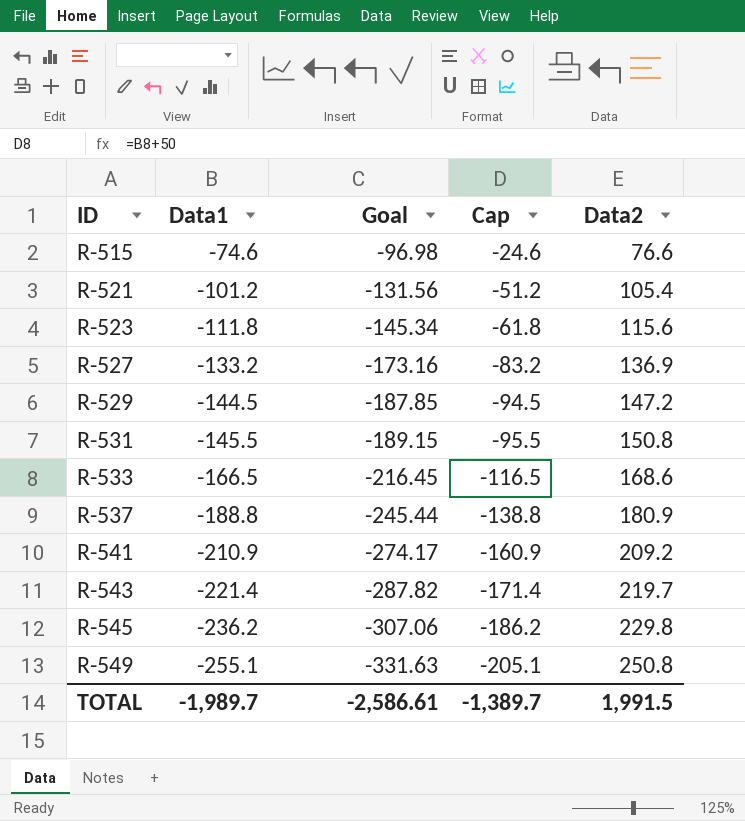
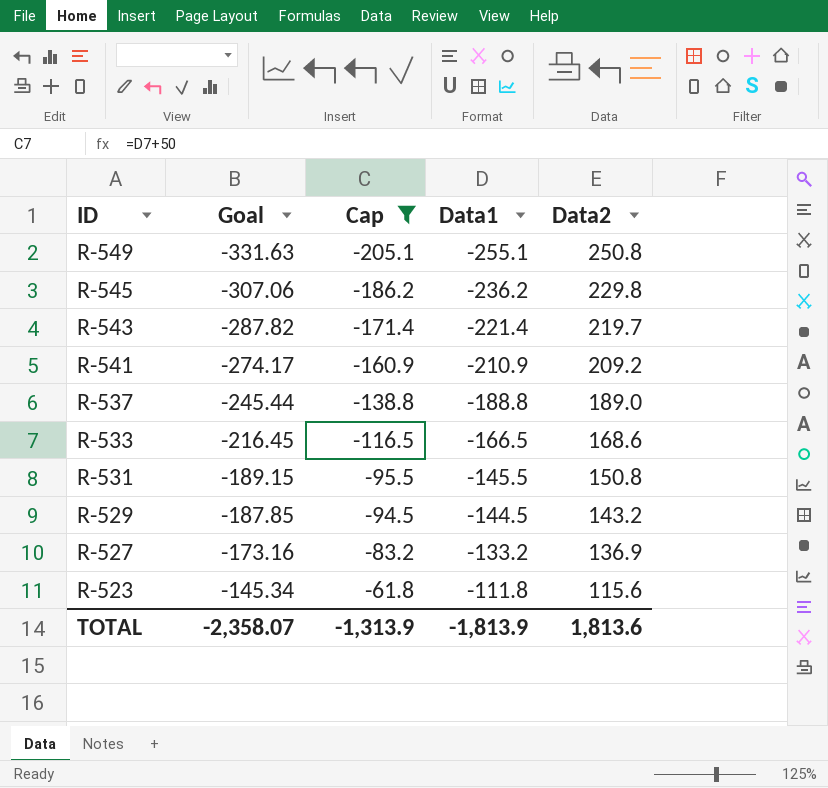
filter: none -> Cap <= -61.8
row order: ID ascending -> ID descending
column Data1 | position: 2 -> 4
R-537 | Data2: 180.9 -> 189.0
R-529 | Data2: 147.2 -> 143.2
TOTAL | Goal: -2,586.61 -> -2,358.07
TOTAL | Cap: -1,389.7 -> -1,313.9
TOTAL | Data1: -1,989.7 -> -1,813.9
TOTAL | Data2: 1,991.5 -> 1,813.6

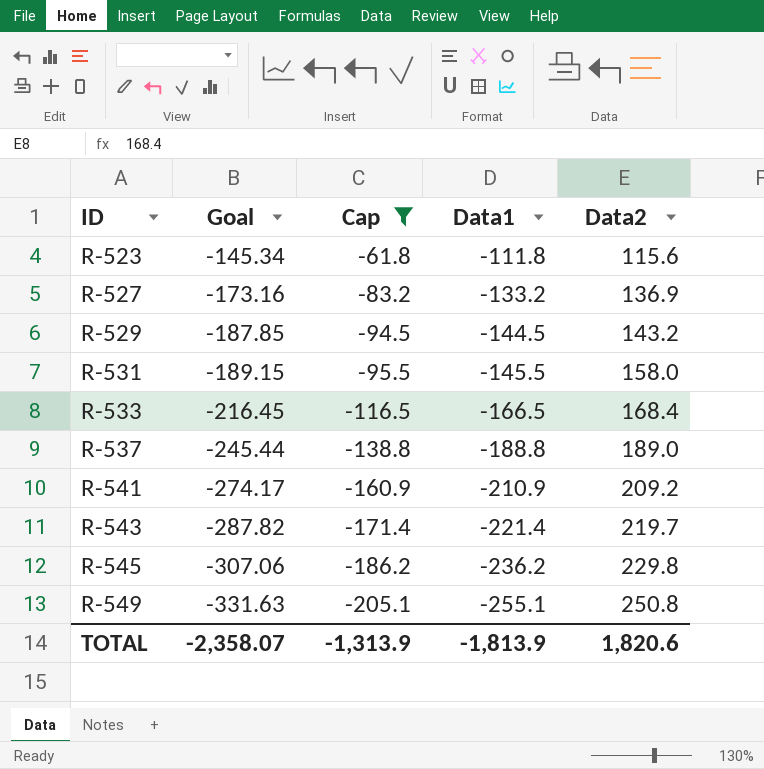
row order: ID descending -> ID ascending
R-531 | Data2: 150.8 -> 158.0
R-533 | Data2: 168.6 -> 168.4
TOTAL | Data2: 1,813.6 -> 1,820.6

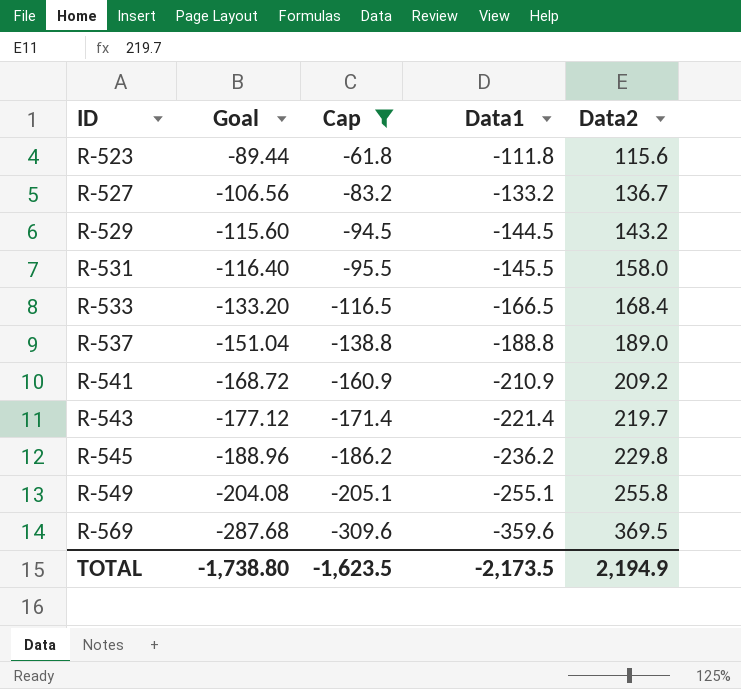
column Goal | formula: [Data1] * 1.3 -> [Data1] * 0.8
R-527 | Data2: 136.9 -> 136.7
R-549 | Data2: 250.8 -> 255.8
row R-569: none -> -287.68 | -309.6 | -359.6 | 369.5
TOTAL | Goal: -2,358.07 -> -1,738.80
TOTAL | Cap: -1,313.9 -> -1,623.5
TOTAL | Data1: -1,813.9 -> -2,173.5
TOTAL | Data2: 1,820.6 -> 2,194.9

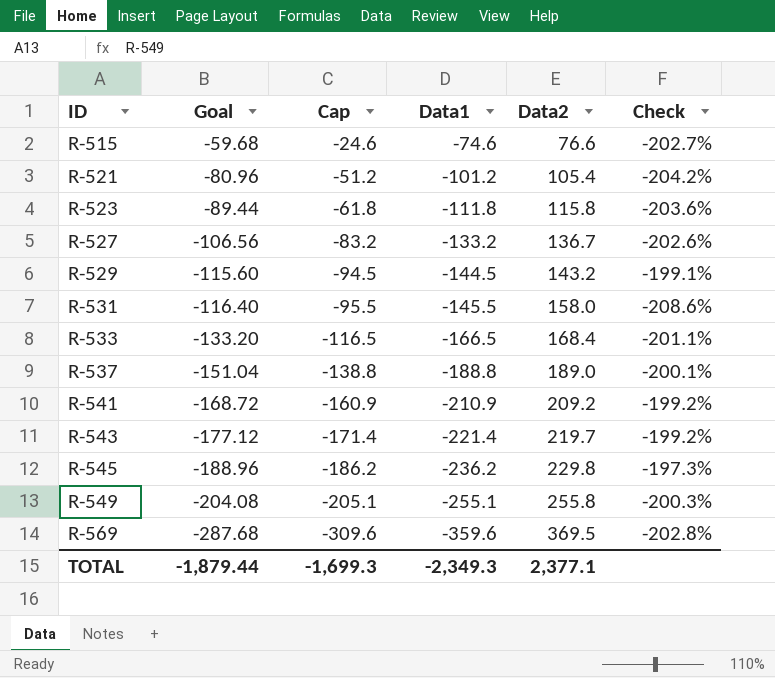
filter: Cap <= -61.8 -> none
column Check | formula: none -> ([Data2] - [Data1]) / [Data1]
R-523 | Data2: 115.6 -> 115.8
TOTAL | Goal: -1,738.80 -> -1,879.44
TOTAL | Cap: -1,623.5 -> -1,699.3
TOTAL | Data1: -2,173.5 -> -2,349.3
TOTAL | Data2: 2,194.9 -> 2,377.1

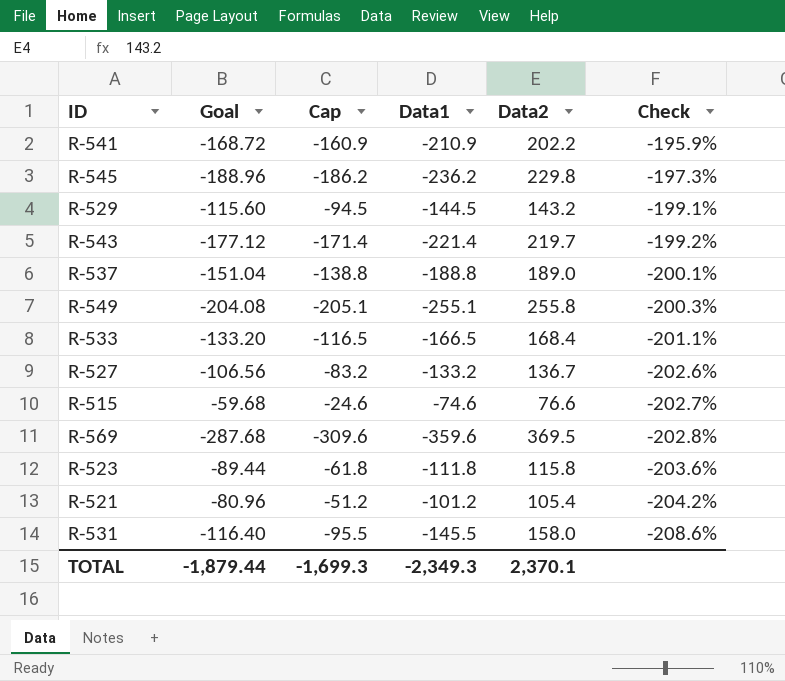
row order: ID ascending -> Check descending
R-541 | Data2: 209.2 -> 202.2
R-541 | Check: -199.2% -> -195.9%
TOTAL | Data2: 2,377.1 -> 2,370.1

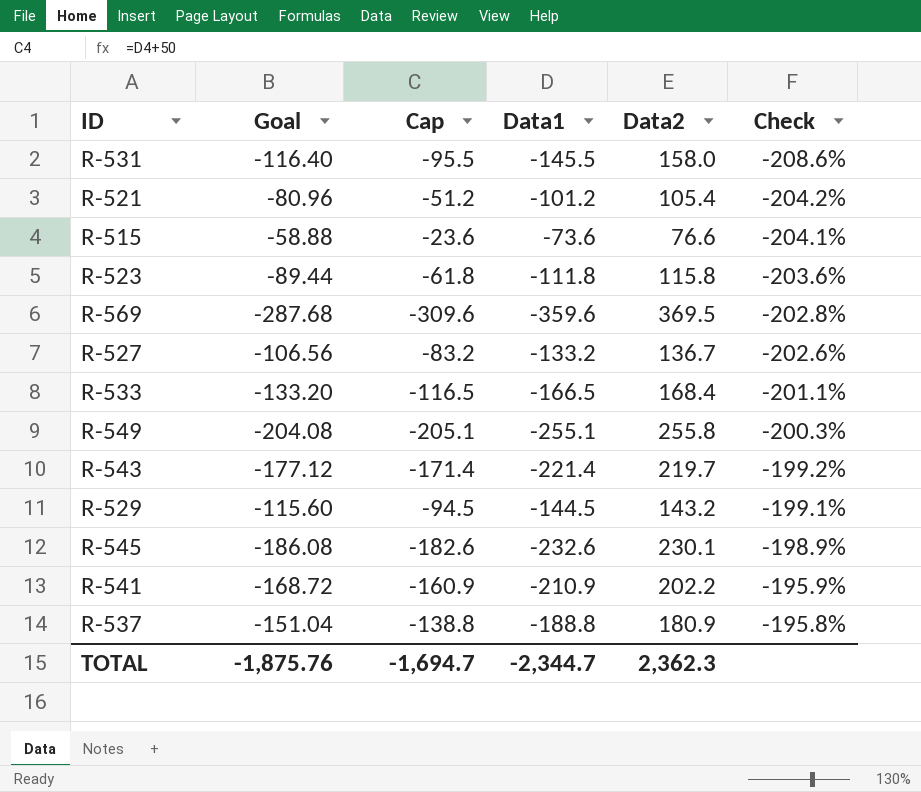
row order: Check descending -> Check ascending
R-515 | Goal: -59.68 -> -58.88
R-515 | Cap: -24.6 -> -23.6
R-515 | Data1: -74.6 -> -73.6
R-515 | Check: -202.7% -> -204.1%
R-545 | Goal: -188.96 -> -186.08
R-545 | Cap: -186.2 -> -182.6
R-545 | Data1: -236.2 -> -232.6
R-545 | Data2: 229.8 -> 230.1
R-545 | Check: -197.3% -> -198.9%
R-537 | Data2: 189.0 -> 180.9
R-537 | Check: -200.1% -> -195.8%
TOTAL | Goal: -1,879.44 -> -1,875.76
TOTAL | Cap: -1,699.3 -> -1,694.7
TOTAL | Data1: -2,349.3 -> -2,344.7
TOTAL | Data2: 2,370.1 -> 2,362.3

